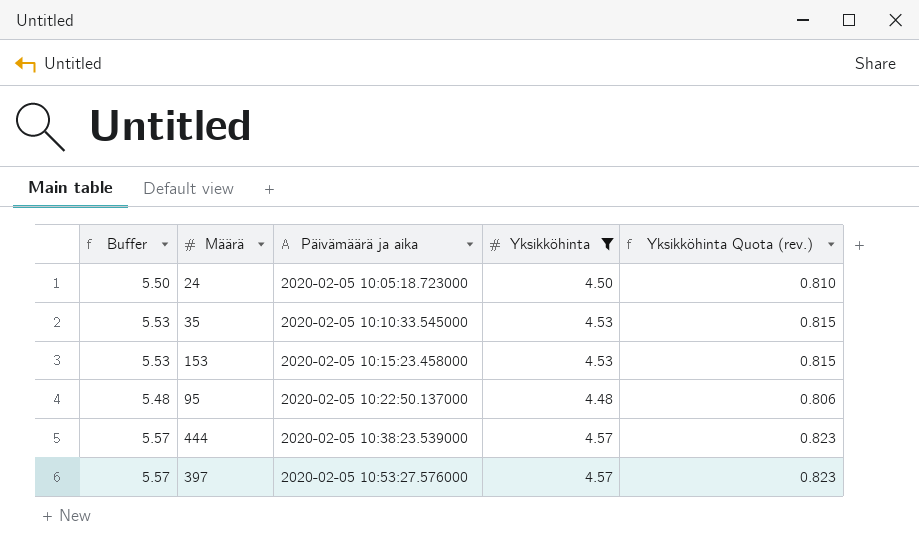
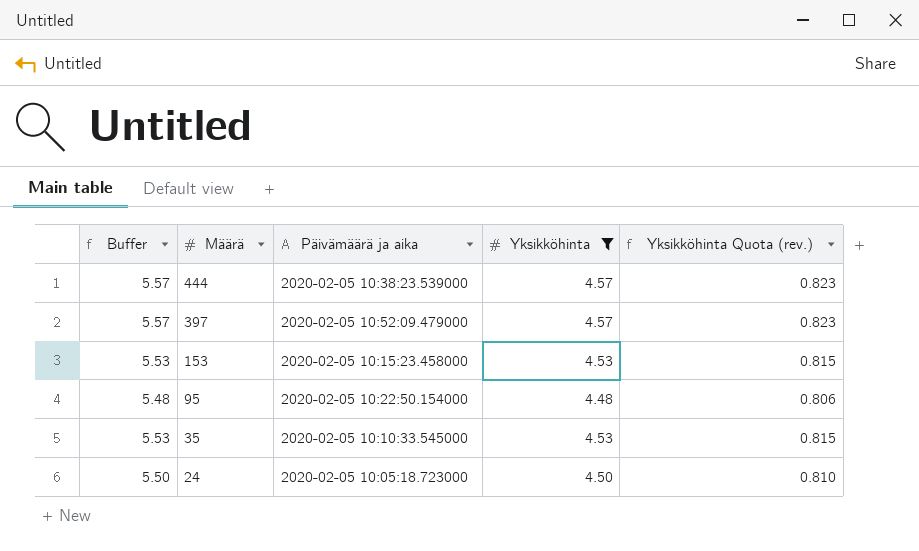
row order: Päivämäärä ja aika ascending -> Määrä descending
397 | Päivämäärä ja aika: 2020-02-05 10:53:27.576000 -> 2020-02-05 10:52:09.479000
95 | Päivämäärä ja aika: 2020-02-05 10:22:50.137000 -> 2020-02-05 10:22:50.154000

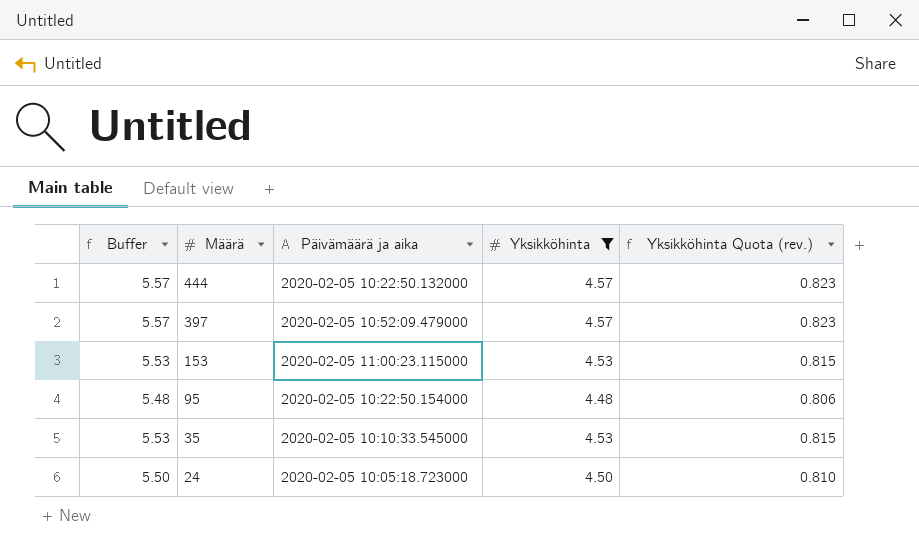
444 | Päivämäärä ja aika: 2020-02-05 10:38:23.539000 -> 2020-02-05 10:22:50.132000
153 | Päivämäärä ja aika: 2020-02-05 10:15:23.458000 -> 2020-02-05 11:00:23.115000

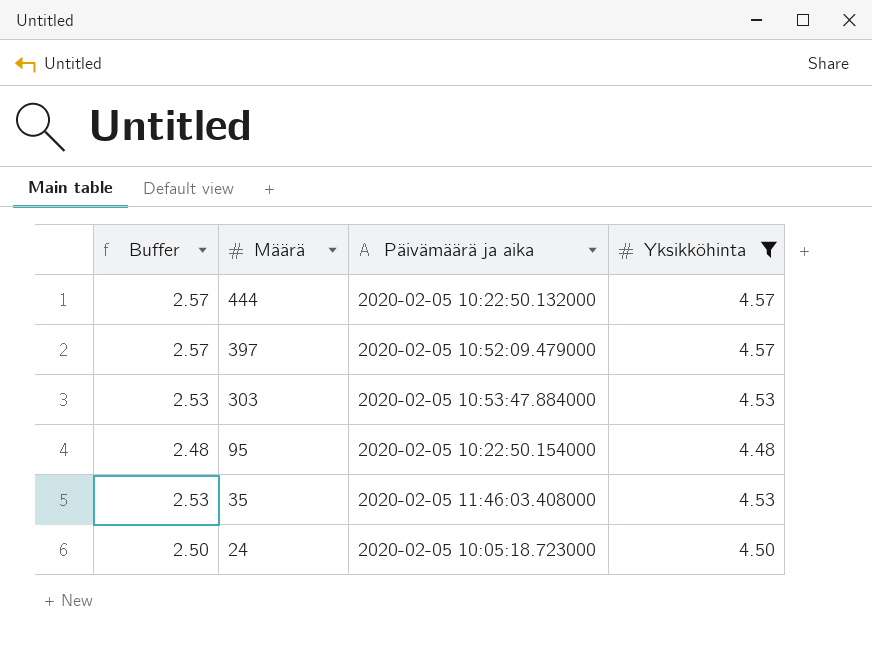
column Yksikköhinta Quota (rev.) | formula: [Yksikköhinta] * 0.18 -> none
column Buffer | formula: [Yksikköhinta] + 1 -> [Yksikköhinta] - 2
row 153: 5.53 | 2020-02-05 11:00:23.115000 | 4.53 | 0.815 -> none
row 303: none -> 2.53 | 2020-02-05 10:53:47.884000 | 4.53
35 | Päivämäärä ja aika: 2020-02-05 10:10:33.545000 -> 2020-02-05 11:46:03.408000

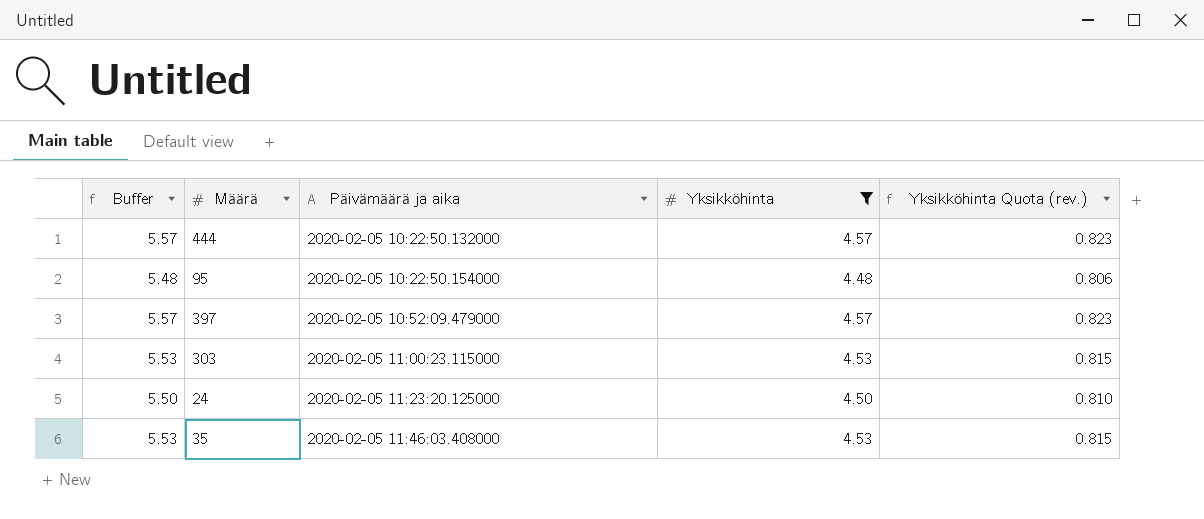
row order: Määrä descending -> Päivämäärä ja aika ascending
column Buffer | formula: [Yksikköhinta] - 2 -> [Yksikköhinta] + 1
column Yksikköhinta Quota (rev.) | formula: none -> [Yksikköhinta] * 0.18
303 | Päivämäärä ja aika: 2020-02-05 10:53:47.884000 -> 2020-02-05 11:00:23.115000
24 | Päivämäärä ja aika: 2020-02-05 10:05:18.723000 -> 2020-02-05 11:23:20.125000

